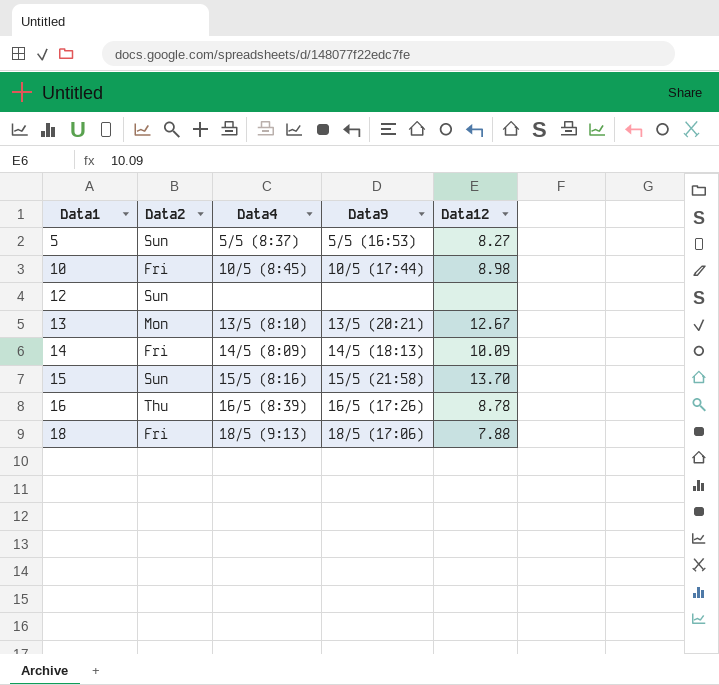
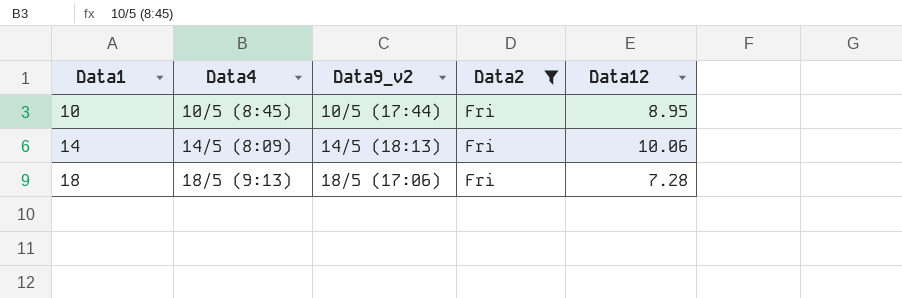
filter: none -> Data2 = Fri
column name: Data9 -> Data9_v2
column Data2 | position: 2 -> 4
10 | Data12: 8.98 -> 8.95
14 | Data12: 10.09 -> 10.06
18 | Data12: 7.88 -> 7.28

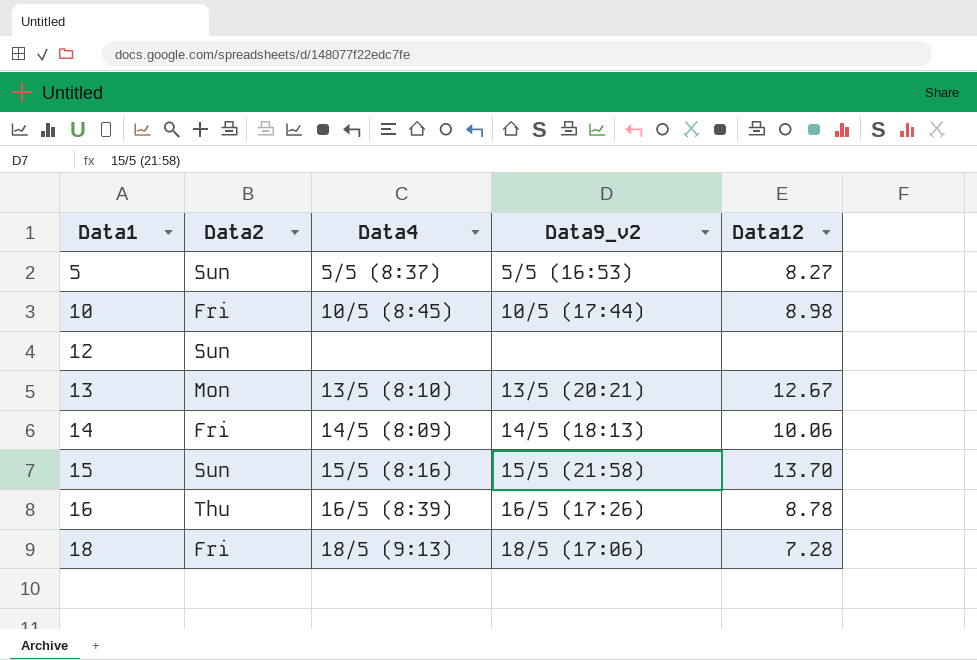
filter: Data2 = Fri -> none
column Data2 | position: 4 -> 2
10 | Data12: 8.95 -> 8.98

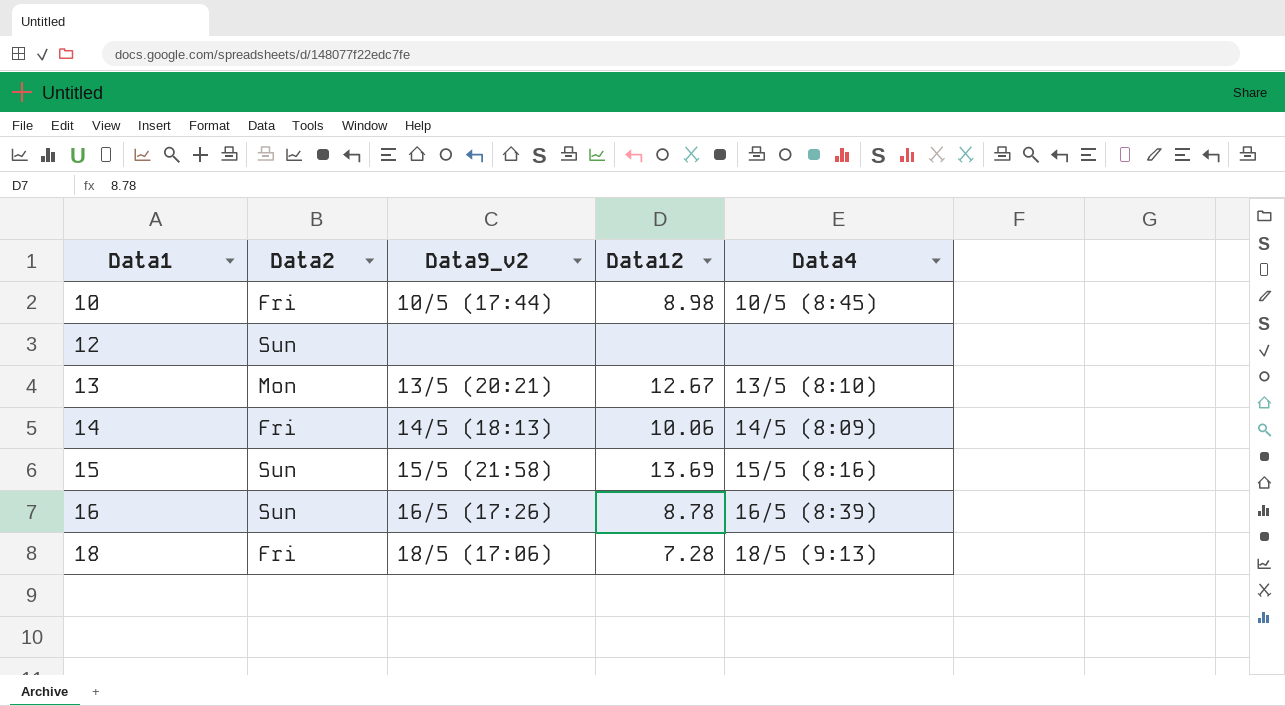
column Data4 | position: 3 -> 5
row 5: Sun | 5/5 (8:37) | 5/5 (16:53) | 8.27 -> none
15 | Data12: 13.70 -> 13.69
16 | Data2: Thu -> Sun

